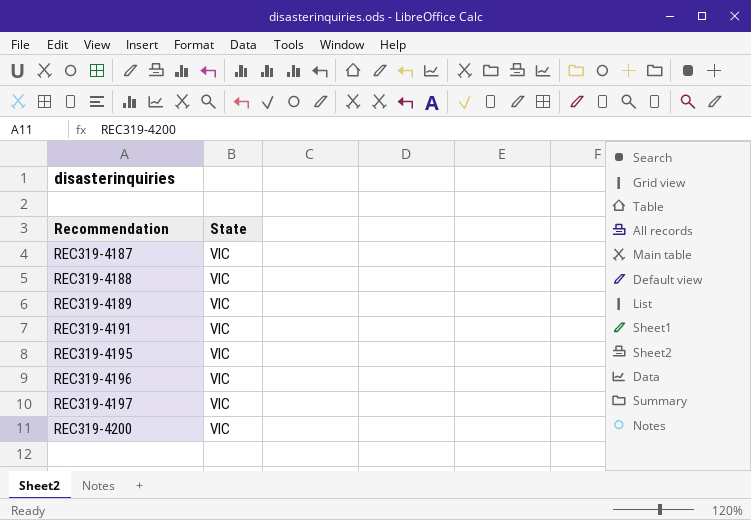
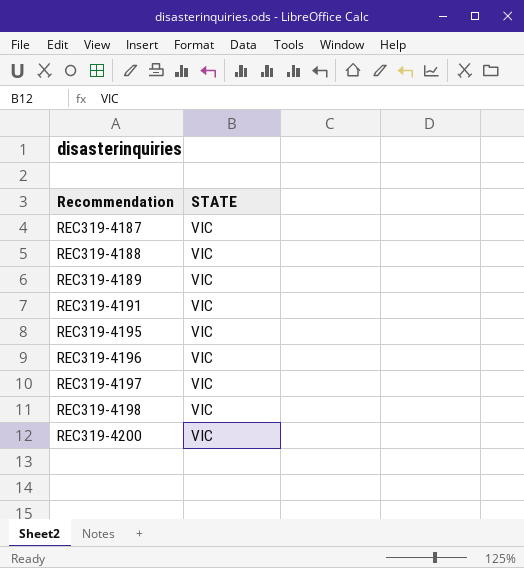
column name: State -> STATE
row REC319-4198: none -> VIC

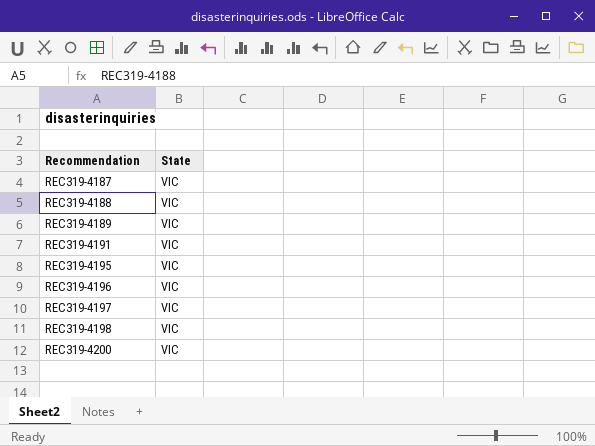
column name: STATE -> State

